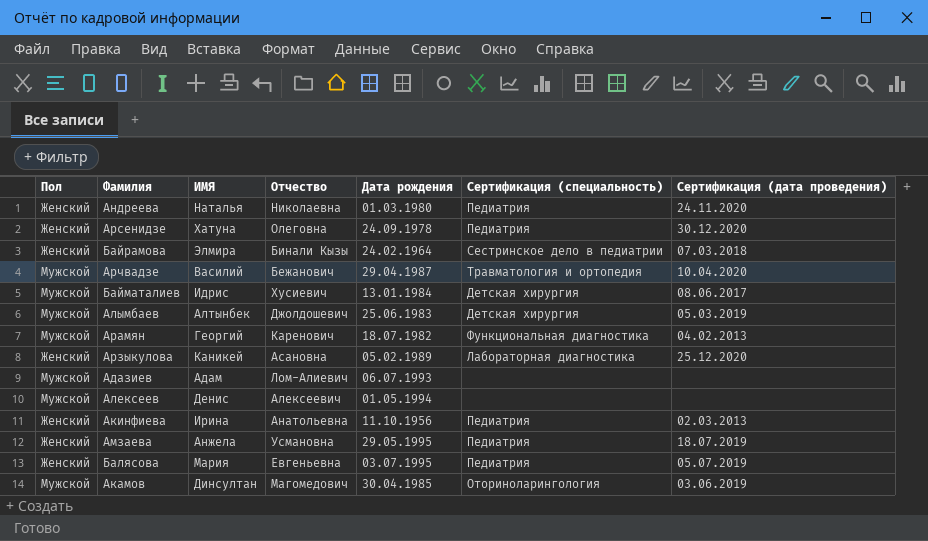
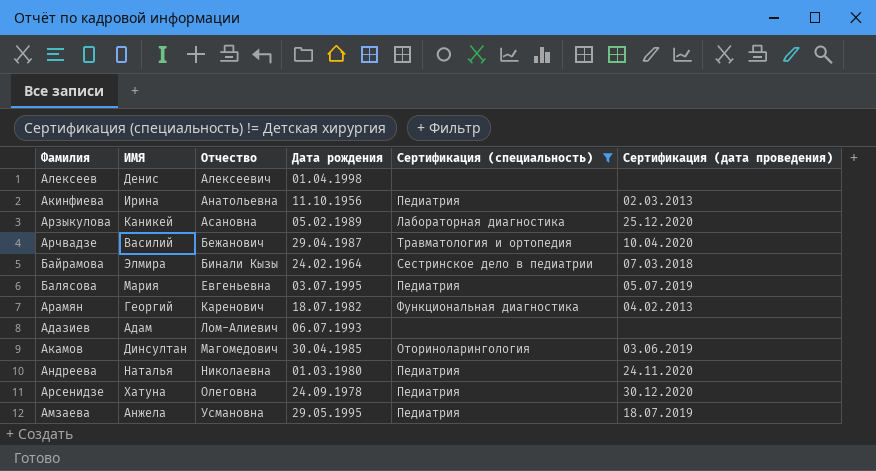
filter: none -> Сертификация (специальность) != Детская хирургия
row order: none -> Отчество ascending
column Пол | position: 1 -> none
Алексеев | Дата рождения: 01.05.1994 -> 01.04.1998

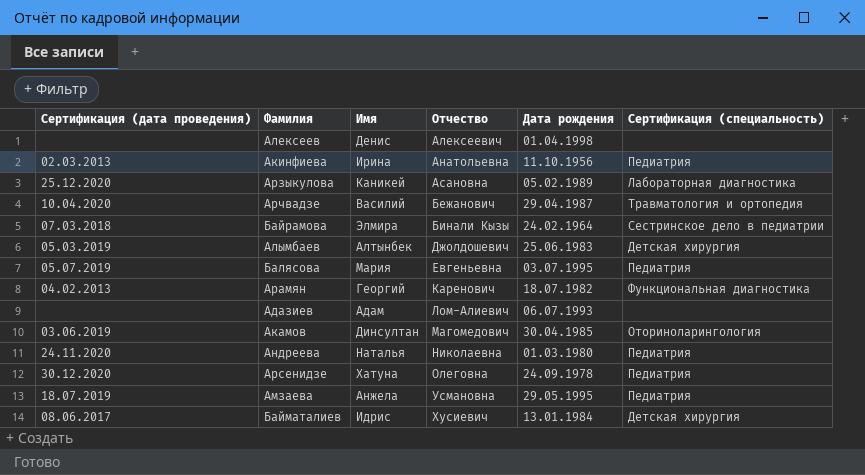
filter: Сертификация (специальность) != Детская хирургия -> none
column Сертификация (дата проведения) | position: 6 -> 1
column name: ИМЯ -> Имя

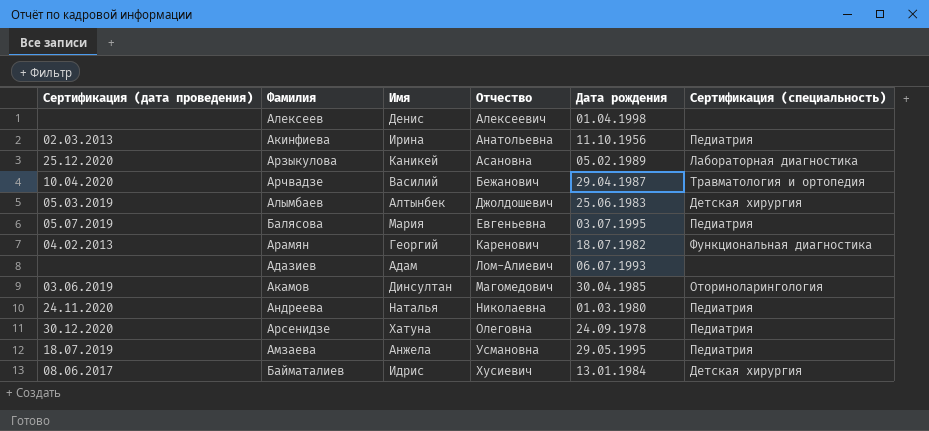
row Байрамова: 07.03.2018 | Элмира | Бинали Кызы | 24.02.1964 | Сестринское дело в педиатрии -> none

